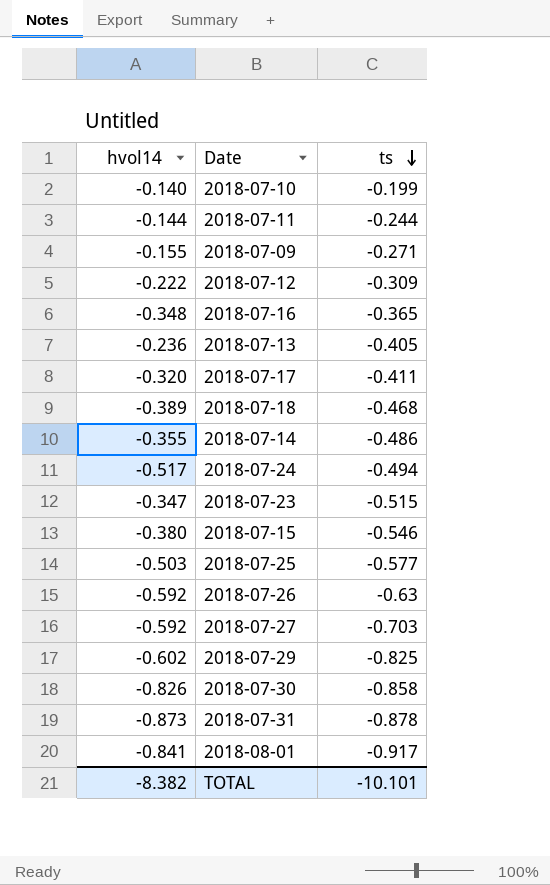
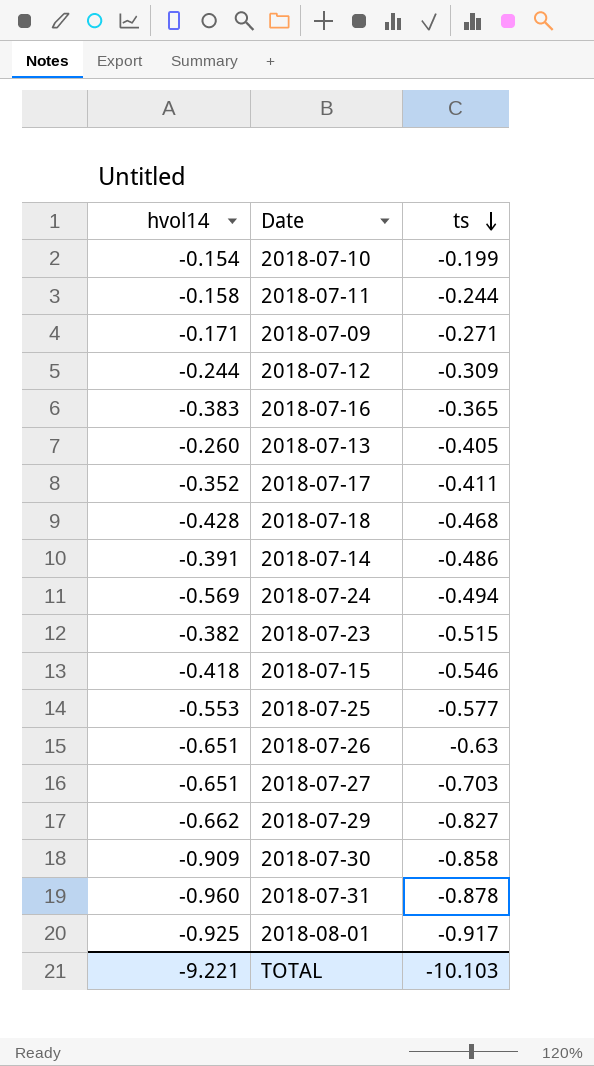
2018-07-10 | hvol14: -0.140 -> -0.154
2018-07-11 | hvol14: -0.144 -> -0.158
2018-07-09 | hvol14: -0.155 -> -0.171
2018-07-12 | hvol14: -0.222 -> -0.244
2018-07-16 | hvol14: -0.348 -> -0.383
2018-07-13 | hvol14: -0.236 -> -0.260
2018-07-17 | hvol14: -0.320 -> -0.352
2018-07-18 | hvol14: -0.389 -> -0.428
2018-07-14 | hvol14: -0.355 -> -0.391
2018-07-24 | hvol14: -0.517 -> -0.569
2018-07-23 | hvol14: -0.347 -> -0.382
2018-07-15 | hvol14: -0.380 -> -0.418
2018-07-25 | hvol14: -0.503 -> -0.553
2018-07-26 | hvol14: -0.592 -> -0.651
2018-07-27 | hvol14: -0.592 -> -0.651
2018-07-29 | hvol14: -0.602 -> -0.662
2018-07-29 | ts: -0.825 -> -0.827
2018-07-30 | hvol14: -0.826 -> -0.909
2018-07-31 | hvol14: -0.873 -> -0.960
2018-08-01 | hvol14: -0.841 -> -0.925
TOTAL | hvol14: -8.382 -> -9.221
TOTAL | ts: -10.101 -> -10.103

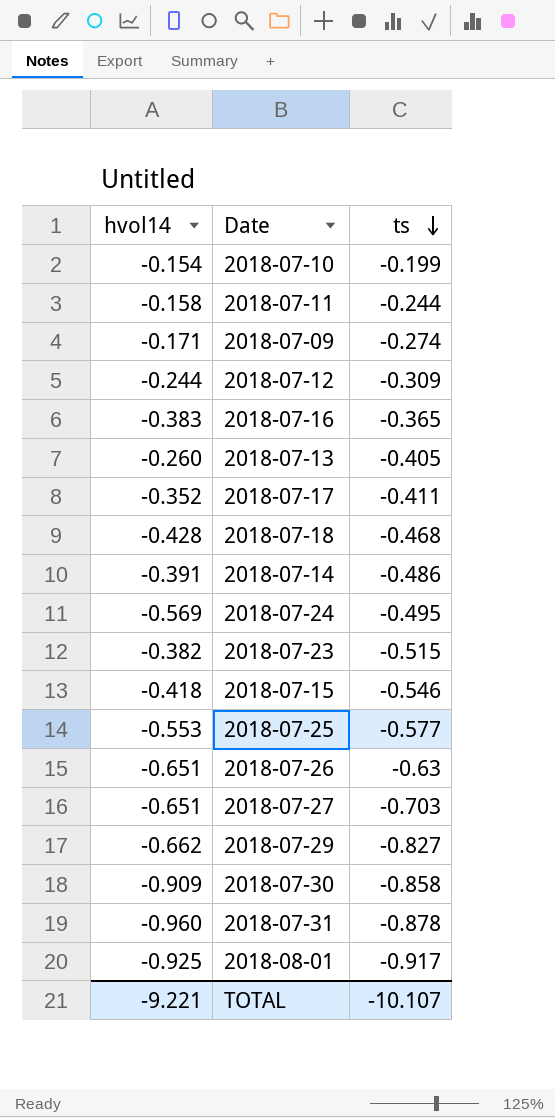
2018-07-09 | ts: -0.271 -> -0.274
2018-07-24 | ts: -0.494 -> -0.495
TOTAL | ts: -10.103 -> -10.107

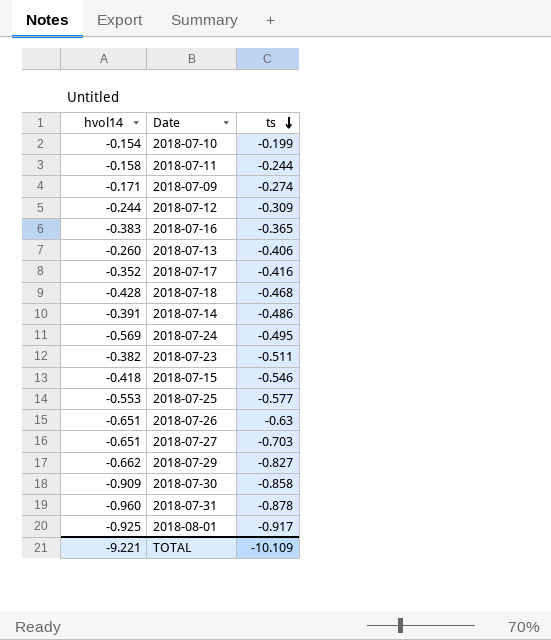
2018-07-13 | ts: -0.405 -> -0.406
2018-07-17 | ts: -0.411 -> -0.416
2018-07-23 | ts: -0.515 -> -0.511
TOTAL | ts: -10.107 -> -10.109

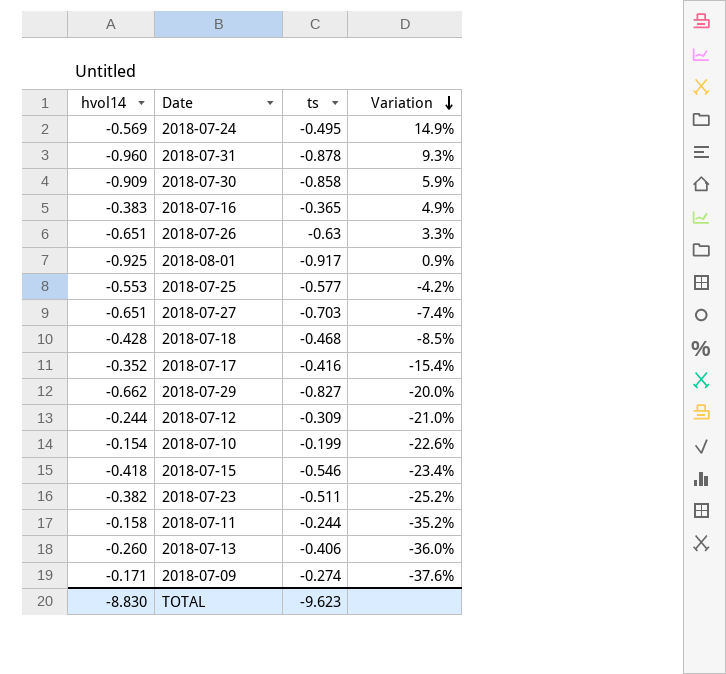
row order: ts descending -> Variation descending
column Variation | formula: none -> ([hvol14] - [ts]) / [ts]
row 2018-07-14: -0.391 | -0.486 -> none
TOTAL | hvol14: -9.221 -> -8.830
TOTAL | ts: -10.109 -> -9.623

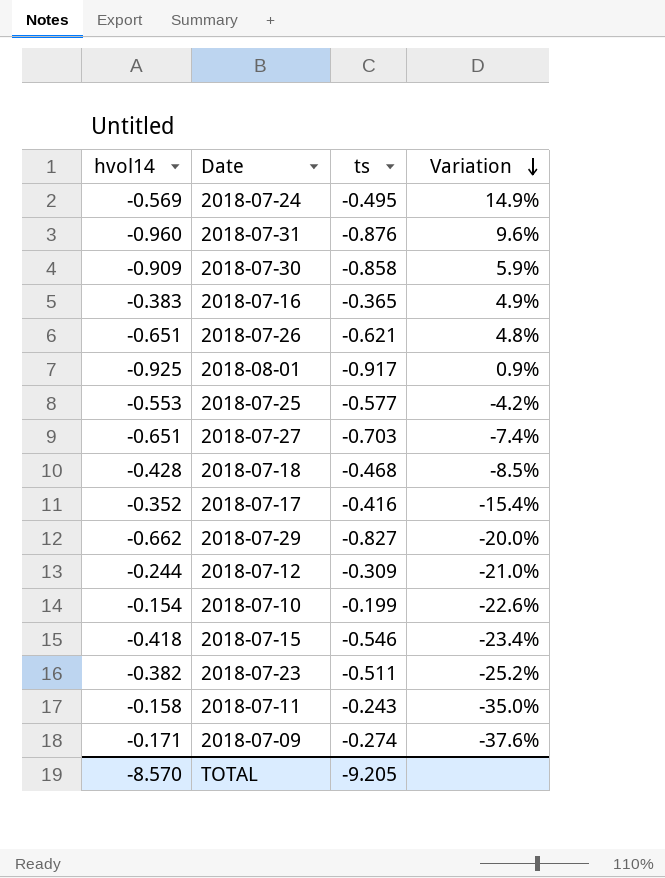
row 2018-07-13: -0.260 | -0.406 | -36.0% -> none
2018-07-31 | ts: -0.878 -> -0.876
2018-07-31 | Variation: 9.3% -> 9.6%
2018-07-26 | ts: -0.63 -> -0.621
2018-07-26 | Variation: 3.3% -> 4.8%
2018-07-11 | ts: -0.244 -> -0.243
2018-07-11 | Variation: -35.2% -> -35.0%
TOTAL | hvol14: -8.830 -> -8.570
TOTAL | ts: -9.623 -> -9.205

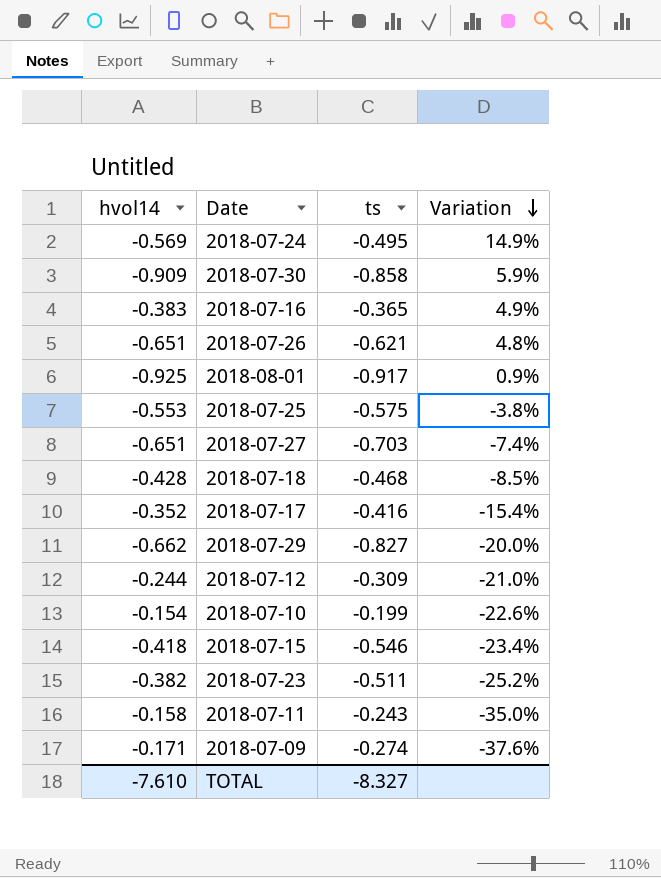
row 2018-07-31: -0.960 | -0.876 | 9.6% -> none
2018-07-25 | ts: -0.577 -> -0.575
2018-07-25 | Variation: -4.2% -> -3.8%
TOTAL | hvol14: -8.570 -> -7.610
TOTAL | ts: -9.205 -> -8.327

